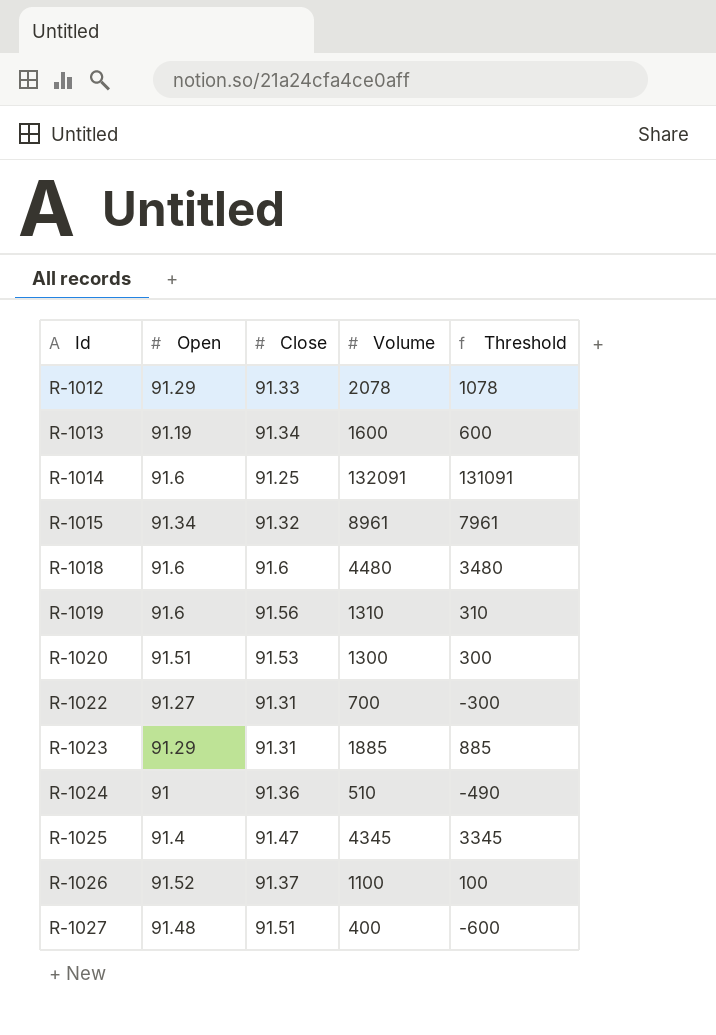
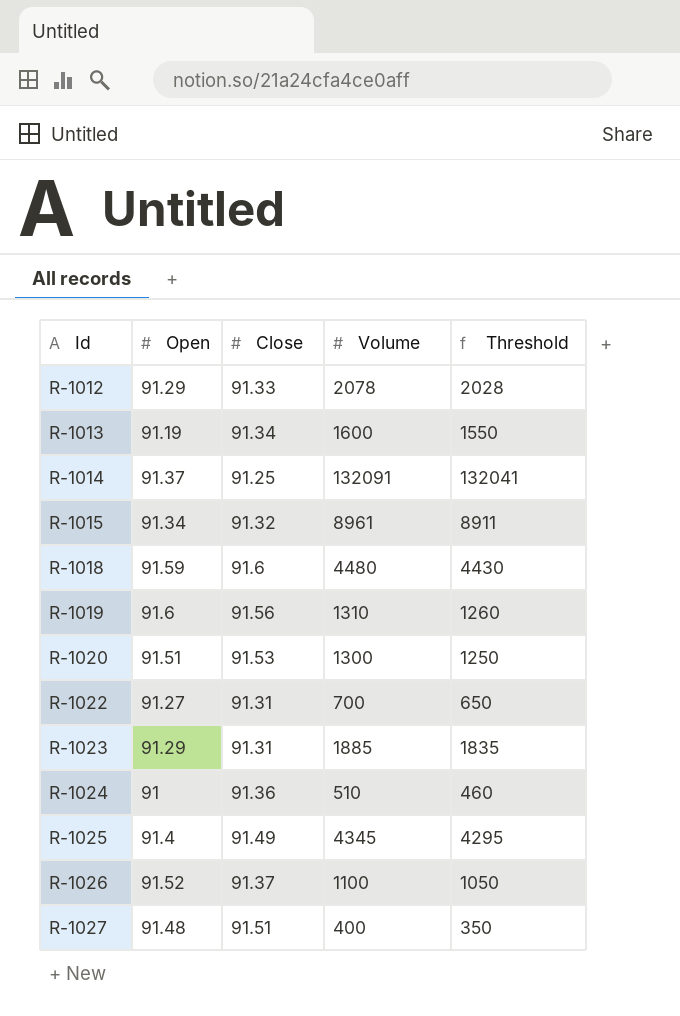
column Threshold | formula: [Volume] - 1000 -> [Volume] - 50
R-1014 | Open: 91.6 -> 91.37
R-1018 | Open: 91.6 -> 91.59
R-1025 | Close: 91.47 -> 91.49

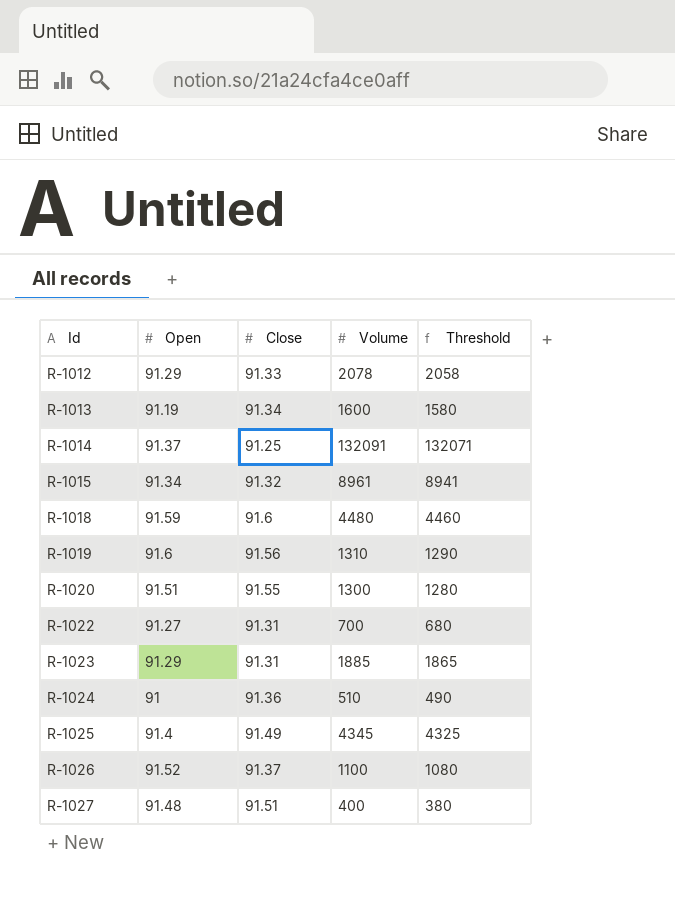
column Threshold | formula: [Volume] - 50 -> [Volume] - 20
R-1020 | Close: 91.53 -> 91.55

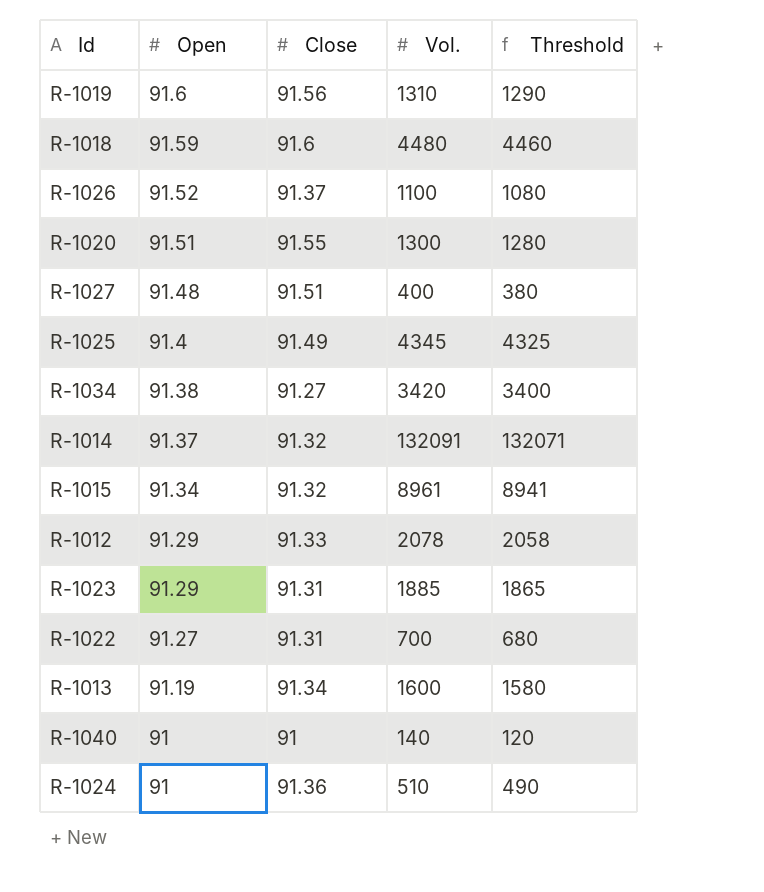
row order: Id ascending -> Open descending
column name: Volume -> Vol.
row R-1034: none -> 91.38 | 91.27 | 3420 | 3400
R-1014 | Close: 91.25 -> 91.32
row R-1040: none -> 91 | 91 | 140 | 120

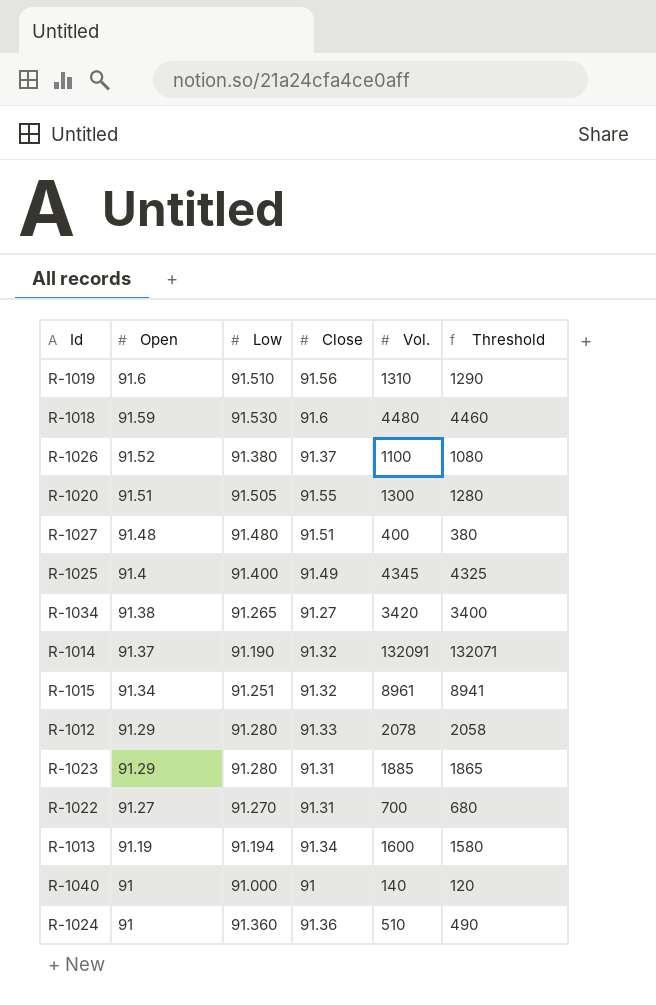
column Low | position: none -> 3

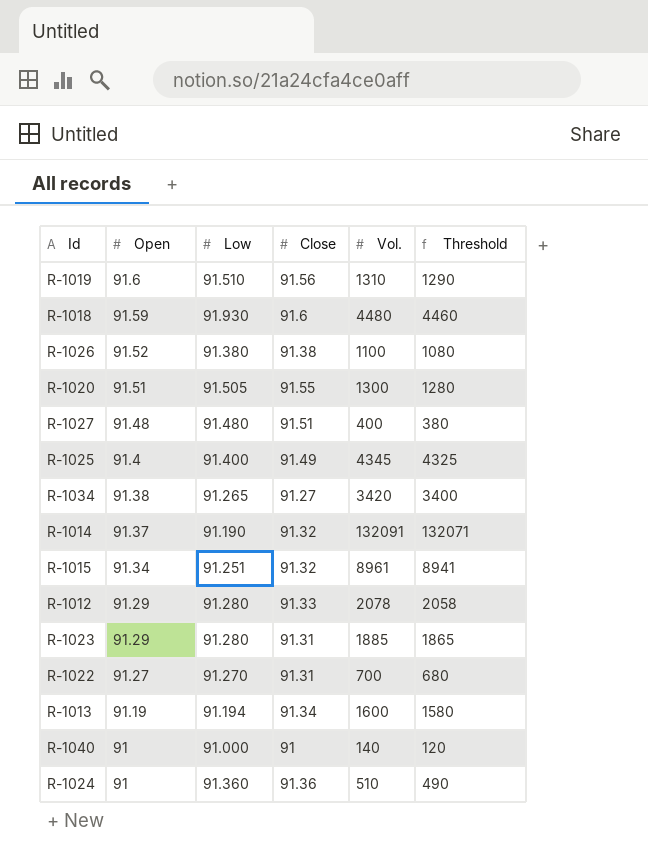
R-1018 | Low: 91.530 -> 91.930
R-1026 | Close: 91.37 -> 91.38

